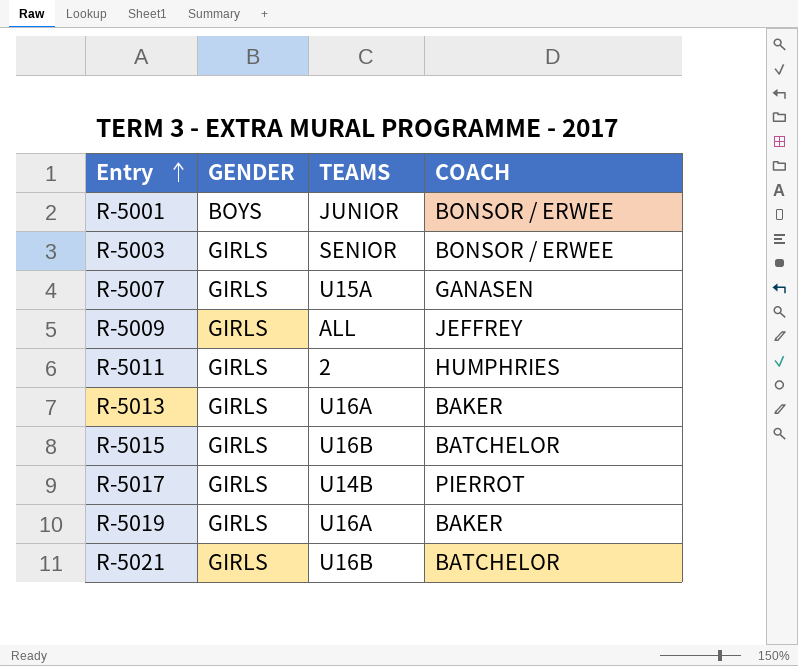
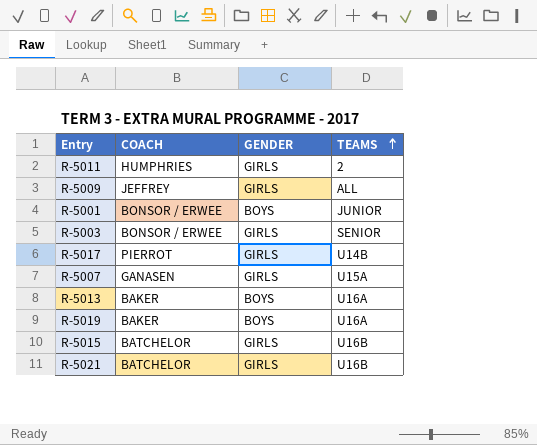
row order: Entry ascending -> TEAMS ascending
column COACH | position: 4 -> 2
R-5013 | GENDER: GIRLS -> BOYS
R-5019 | GENDER: GIRLS -> BOYS

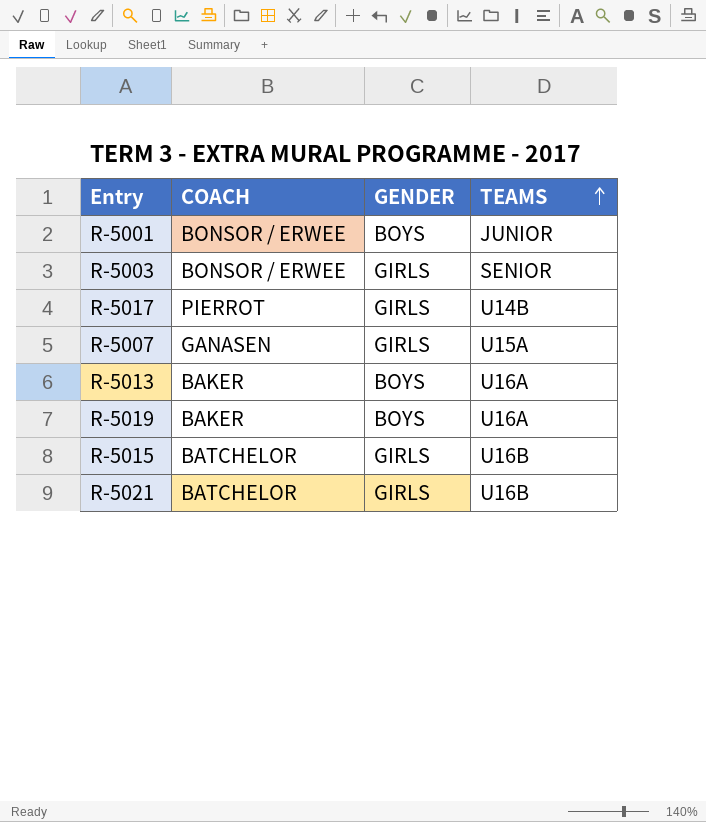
row R-5011: HUMPHRIES | GIRLS | 2 -> none
row R-5009: JEFFREY | GIRLS | ALL -> none

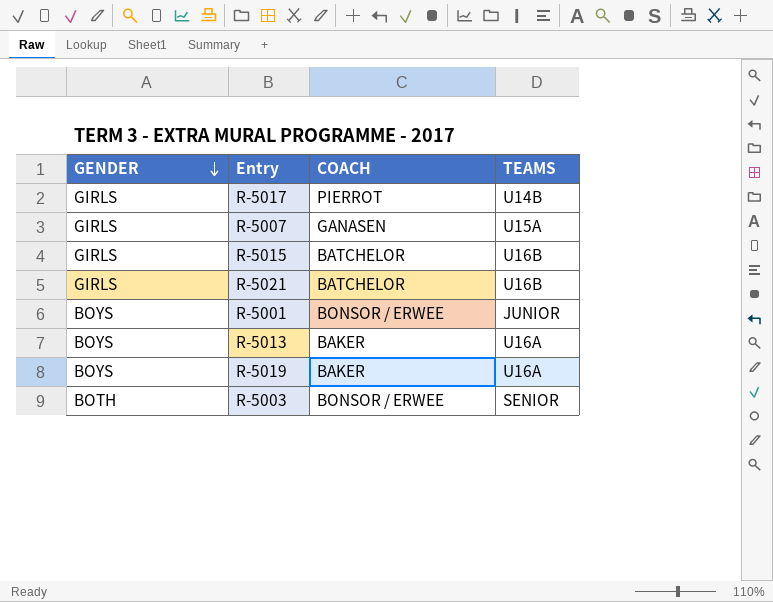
row order: TEAMS ascending -> GENDER descending
column GENDER | position: 3 -> 1
R-5003 | GENDER: GIRLS -> BOTH

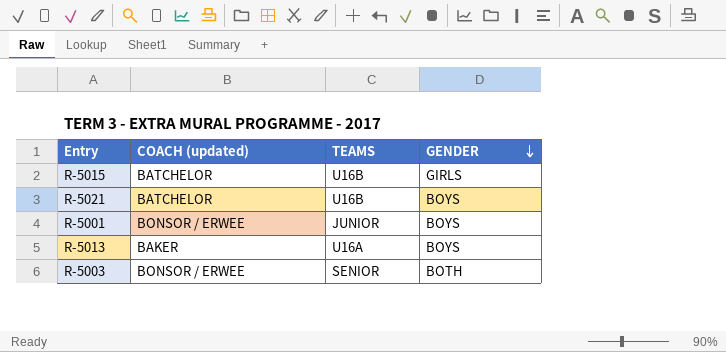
column name: COACH -> COACH (updated)
column GENDER | position: 1 -> 4
row R-5017: GIRLS | PIERROT | U14B -> none
row R-5007: GIRLS | GANASEN | U15A -> none
row R-5019: BOYS | BAKER | U16A -> none
R-5021 | GENDER: GIRLS -> BOYS

